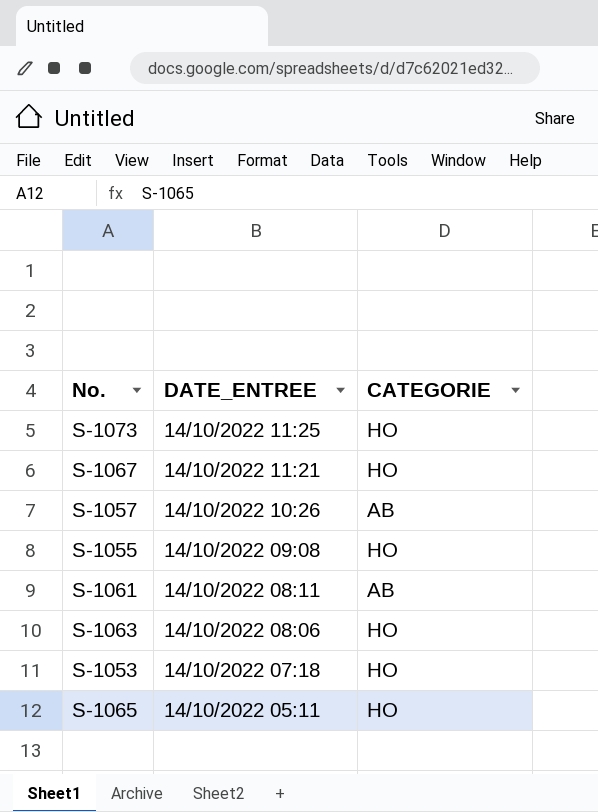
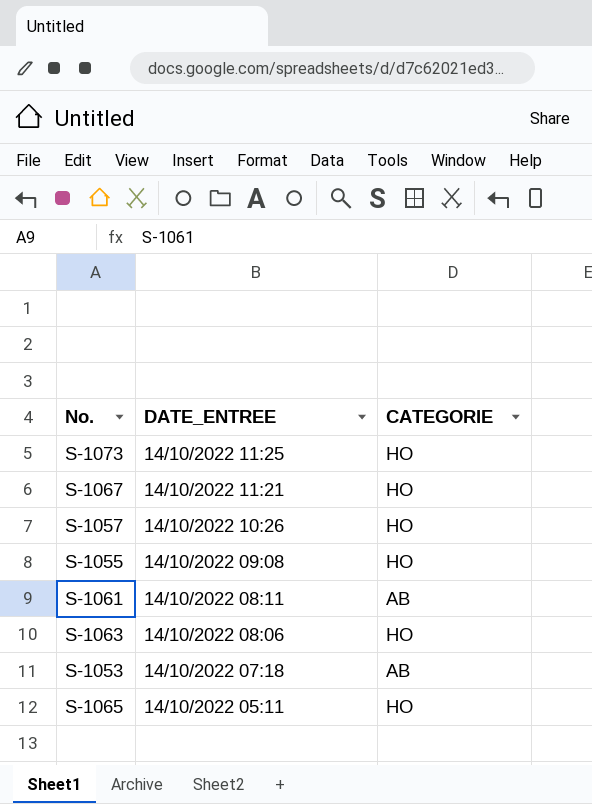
S-1057 | CATEGORIE: AB -> HO
S-1053 | CATEGORIE: HO -> AB

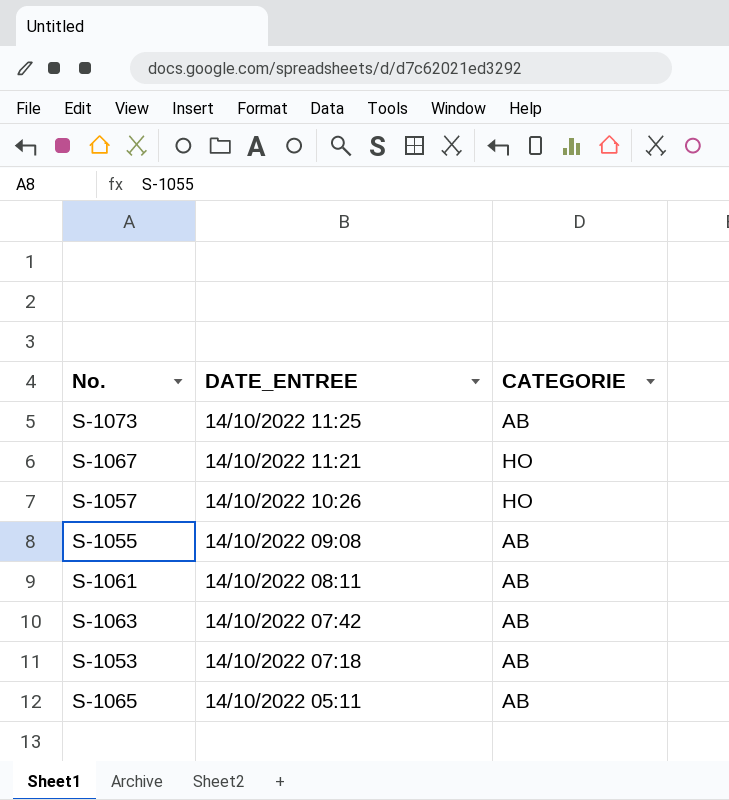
S-1073 | CATEGORIE: HO -> AB
S-1055 | CATEGORIE: HO -> AB
S-1063 | DATE_ENTREE: 14/10/2022 08:06 -> 14/10/2022 07:42
S-1063 | CATEGORIE: HO -> AB
S-1065 | CATEGORIE: HO -> AB

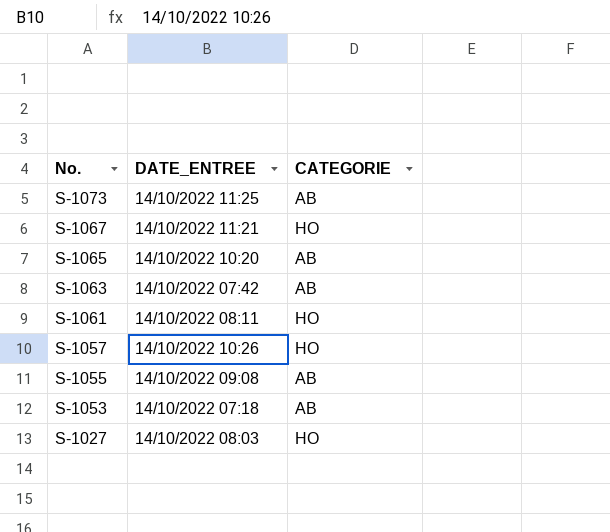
row order: DATE_ENTREE descending -> No. descending
S-1065 | DATE_ENTREE: 14/10/2022 05:11 -> 14/10/2022 10:20
S-1061 | CATEGORIE: AB -> HO
row S-1027: none -> 14/10/2022 08:03 | HO

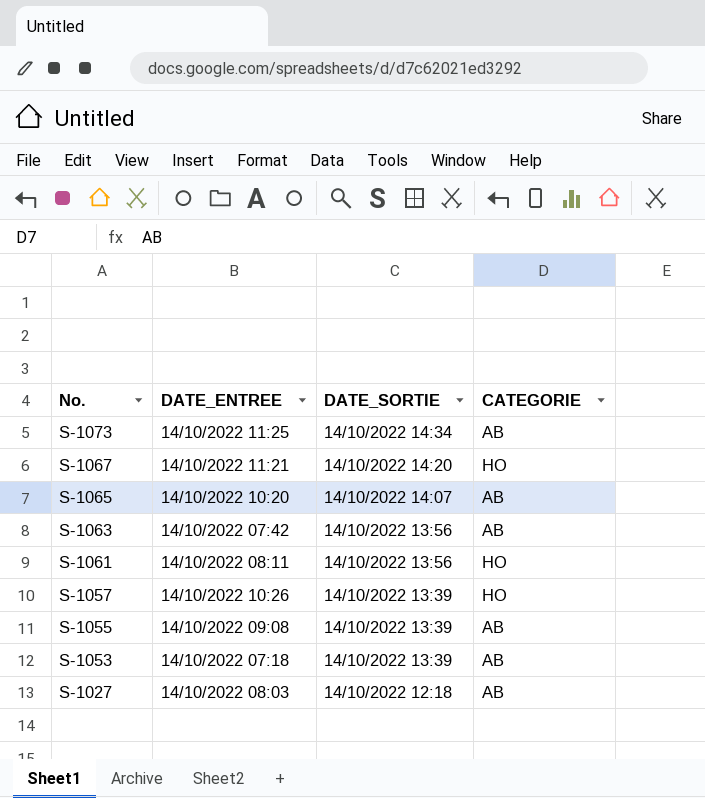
column DATE_SORTIE | position: none -> 3
S-1027 | CATEGORIE: HO -> AB

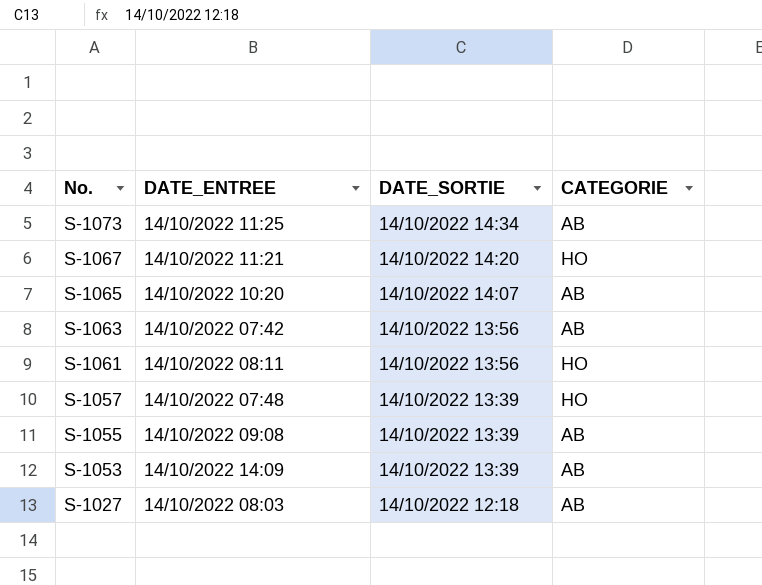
S-1057 | DATE_ENTREE: 14/10/2022 10:26 -> 14/10/2022 07:48
S-1053 | DATE_ENTREE: 14/10/2022 07:18 -> 14/10/2022 14:09

